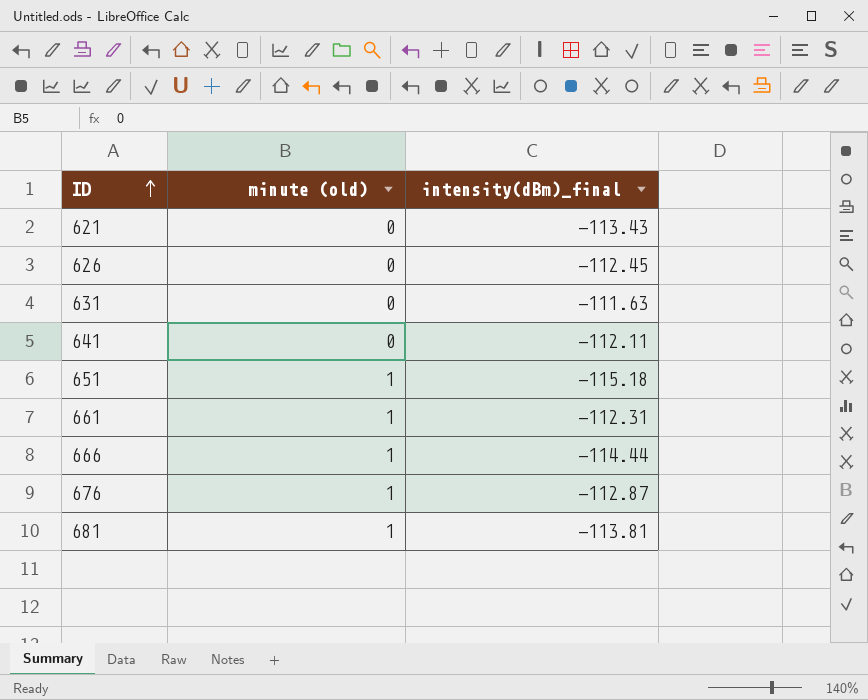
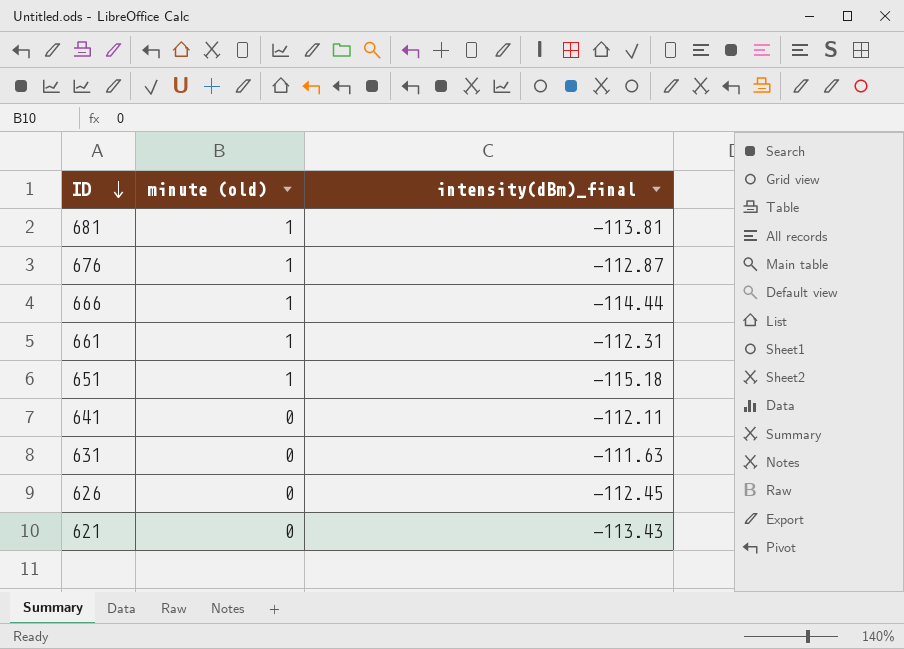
row order: ID ascending -> ID descending

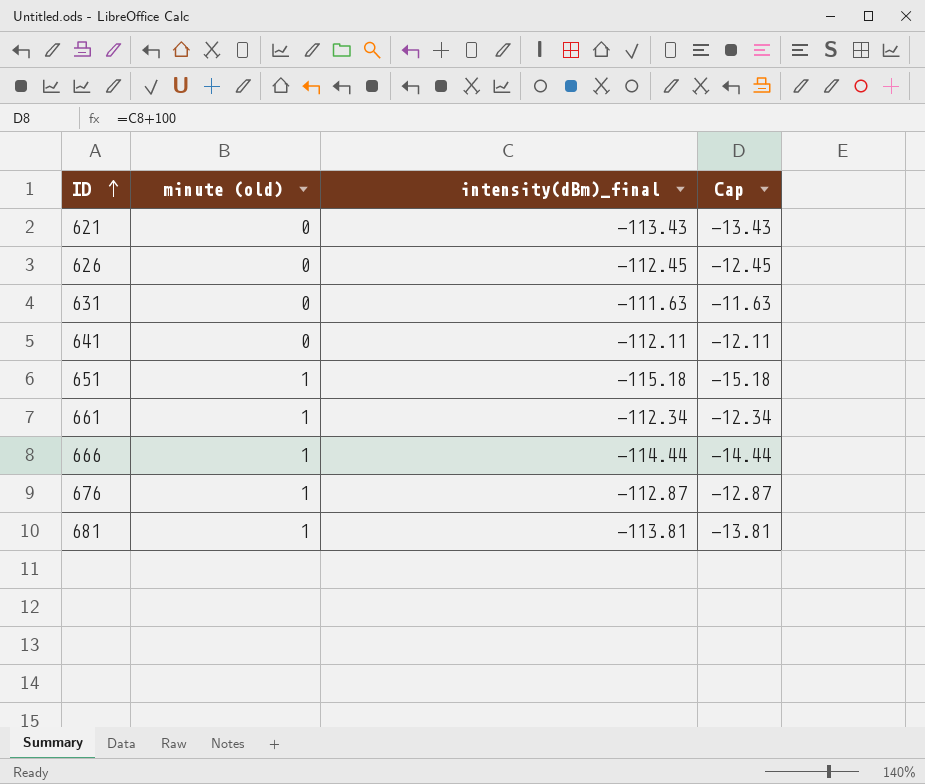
row order: ID descending -> ID ascending
column Cap | formula: none -> [intensity(dBm)_final] + 100
661 | intensity(dBm)_final: -112.31 -> -112.34

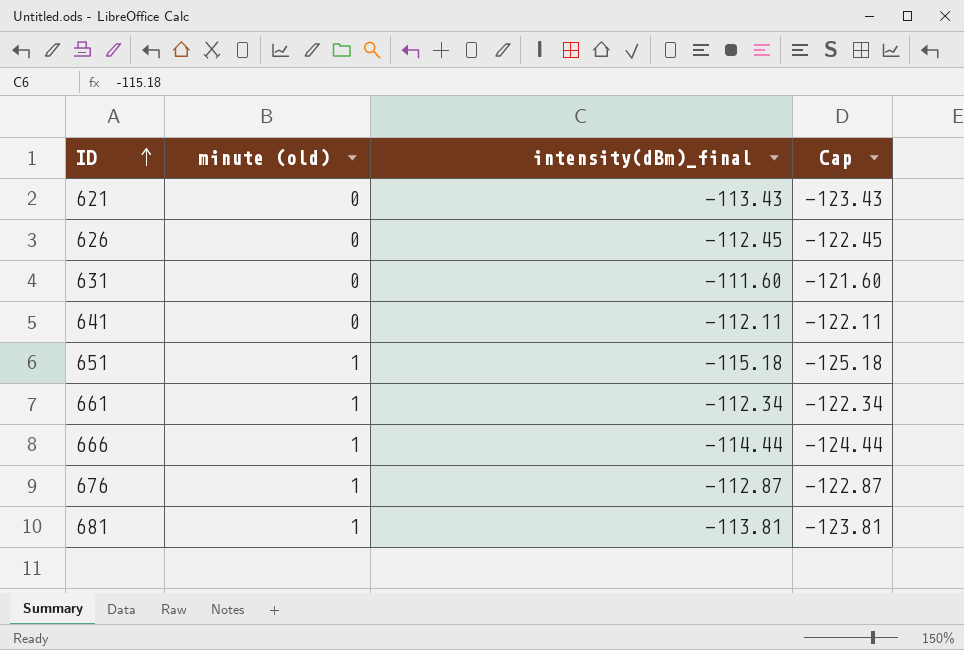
column Cap | formula: [intensity(dBm)_final] + 100 -> [intensity(dBm)_final] - 10
631 | intensity(dBm)_final: -111.63 -> -111.60

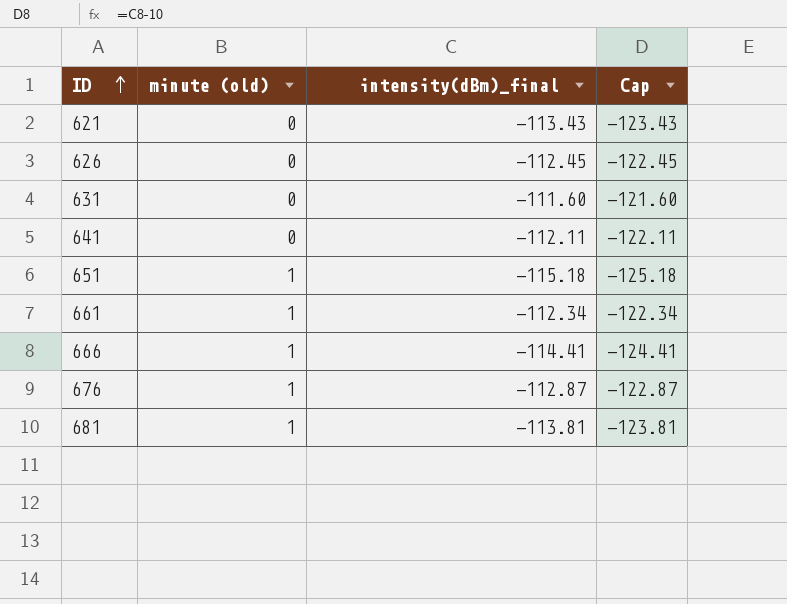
666 | intensity(dBm)_final: -114.44 -> -114.41
666 | Cap: -124.44 -> -124.41

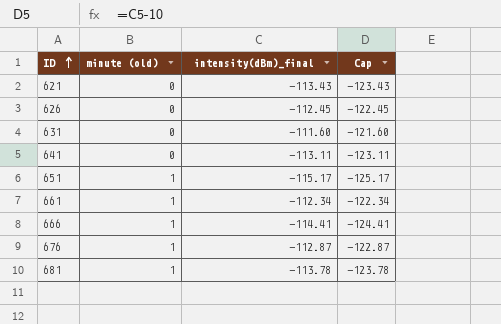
641 | intensity(dBm)_final: -112.11 -> -113.11
641 | Cap: -122.11 -> -123.11
651 | intensity(dBm)_final: -115.18 -> -115.17
651 | Cap: -125.18 -> -125.17
681 | intensity(dBm)_final: -113.81 -> -113.78
681 | Cap: -123.81 -> -123.78

